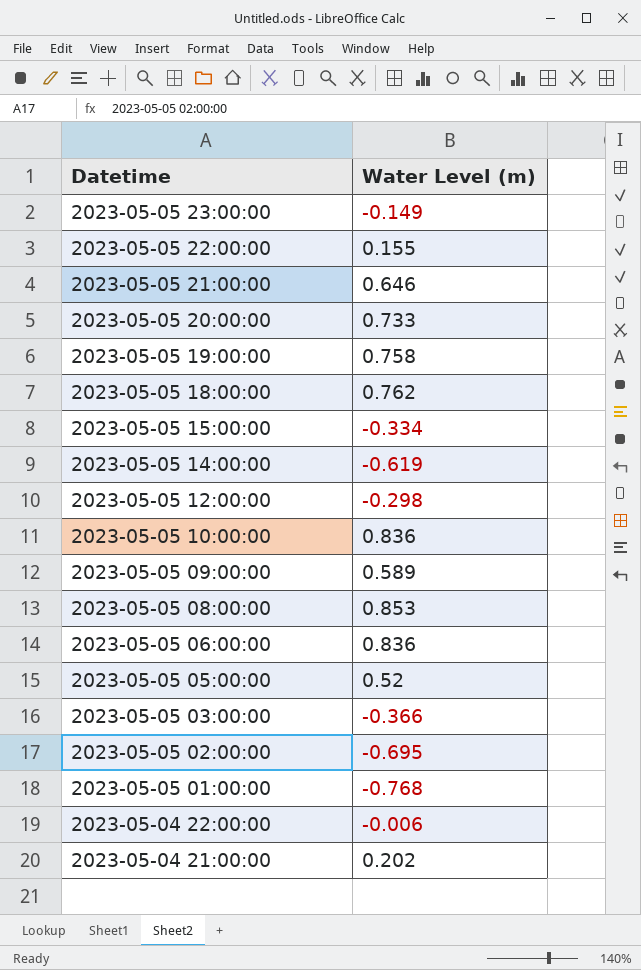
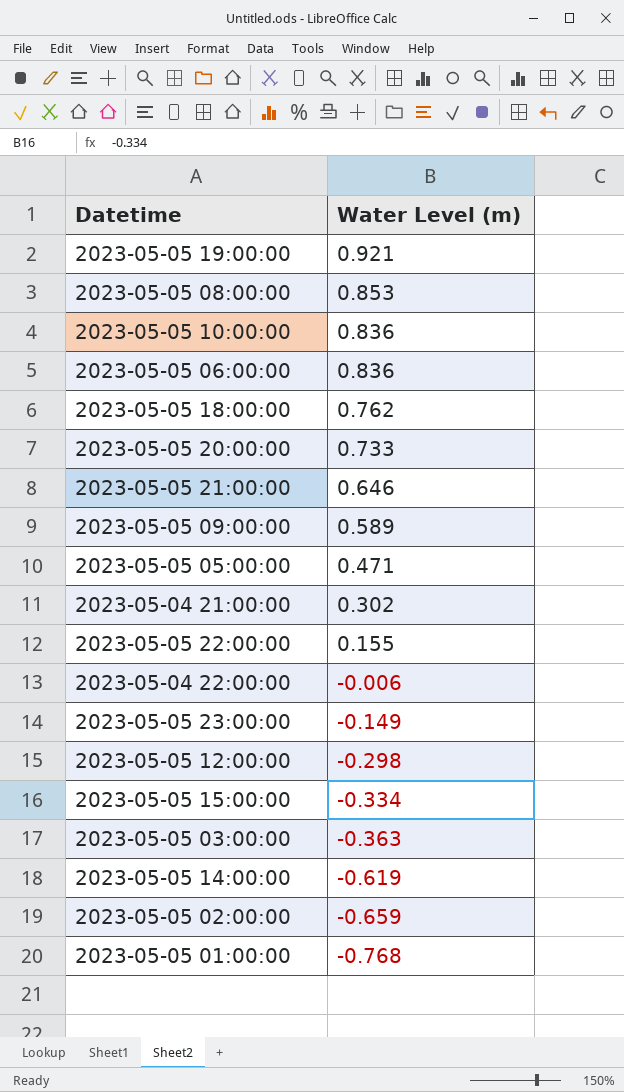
row order: Datetime descending -> Water Level (m) descending
2023-05-05 19:00:00 | Water Level (m): 0.758 -> 0.921
2023-05-05 05:00:00 | Water Level (m): 0.52 -> 0.471
2023-05-04 21:00:00 | Water Level (m): 0.202 -> 0.302
2023-05-05 03:00:00 | Water Level (m): -0.366 -> -0.363
2023-05-05 02:00:00 | Water Level (m): -0.695 -> -0.659

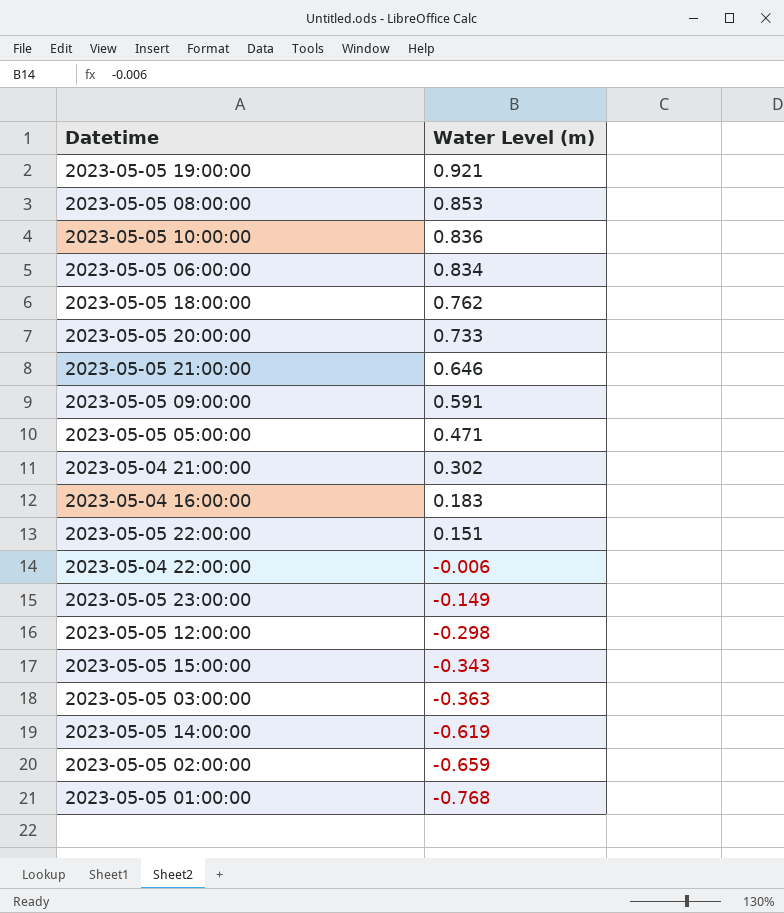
2023-05-05 06:00:00 | Water Level (m): 0.836 -> 0.834
2023-05-05 09:00:00 | Water Level (m): 0.589 -> 0.591
row 2023-05-04 16:00:00: none -> 0.183
2023-05-05 22:00:00 | Water Level (m): 0.155 -> 0.151
2023-05-05 15:00:00 | Water Level (m): -0.334 -> -0.343

